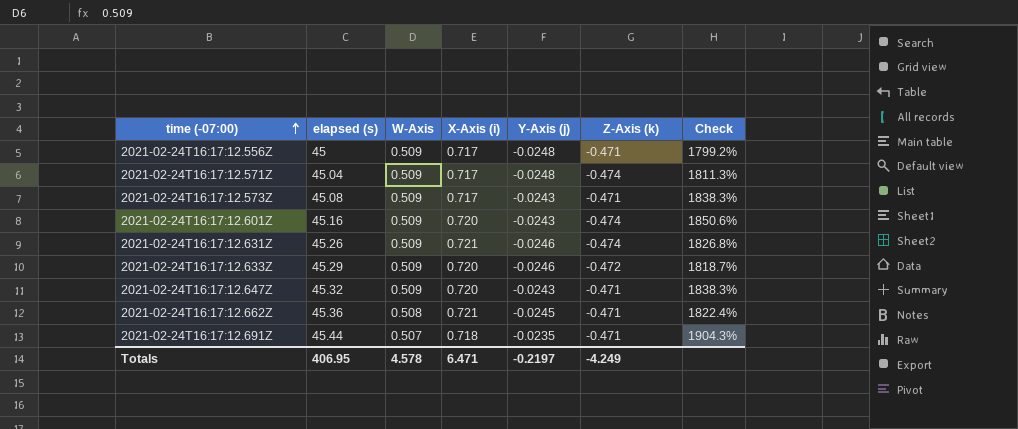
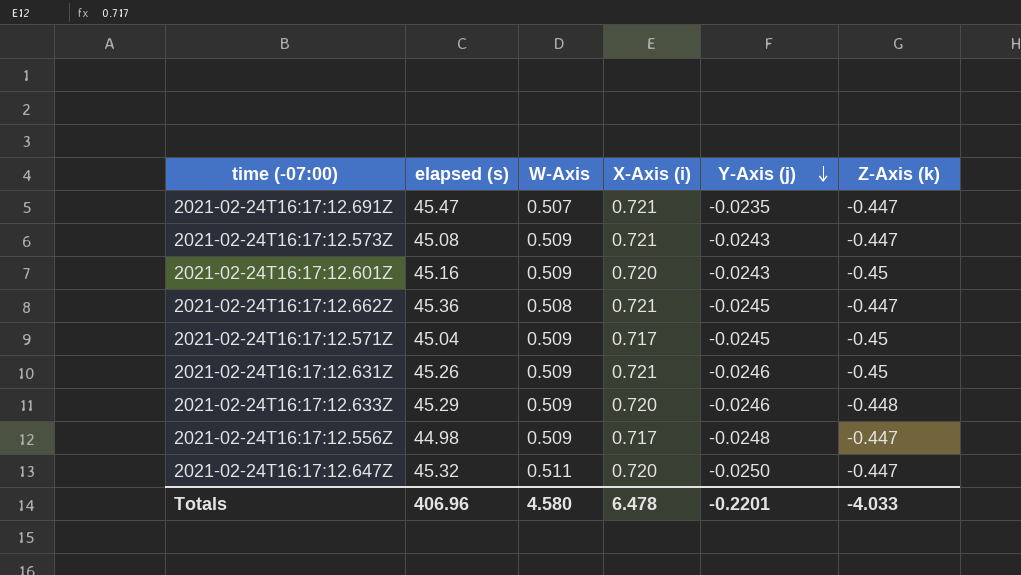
row order: time (-07:00) ascending -> Y-Axis (j) descending
column Check | formula: ([Z-Axis (k)] - [Y-Axis (j)]) / [Y-Axis (j)] -> none
2021-02-24T16:17:12.691Z | elapsed (s): 45.44 -> 45.47
2021-02-24T16:17:12.691Z | X-Axis (i): 0.718 -> 0.721
2021-02-24T16:17:12.691Z | Z-Axis (k): -0.471 -> -0.447
2021-02-24T16:17:12.573Z | X-Axis (i): 0.717 -> 0.721
2021-02-24T16:17:12.573Z | Z-Axis (k): -0.471 -> -0.447
2021-02-24T16:17:12.601Z | Z-Axis (k): -0.474 -> -0.45
2021-02-24T16:17:12.662Z | Z-Axis (k): -0.471 -> -0.447
2021-02-24T16:17:12.571Z | Y-Axis (j): -0.0248 -> -0.0245
2021-02-24T16:17:12.571Z | Z-Axis (k): -0.474 -> -0.45
2021-02-24T16:17:12.631Z | Z-Axis (k): -0.474 -> -0.45
2021-02-24T16:17:12.633Z | Z-Axis (k): -0.472 -> -0.448
2021-02-24T16:17:12.556Z | elapsed (s): 45 -> 44.98
2021-02-24T16:17:12.556Z | Z-Axis (k): -0.471 -> -0.447
2021-02-24T16:17:12.647Z | W-Axis: 0.509 -> 0.511
2021-02-24T16:17:12.647Z | Y-Axis (j): -0.0243 -> -0.0250
2021-02-24T16:17:12.647Z | Z-Axis (k): -0.471 -> -0.447
Totals | elapsed (s): 406.95 -> 406.96
Totals | W-Axis: 4.578 -> 4.580
Totals | X-Axis (i): 6.471 -> 6.478
Totals | Y-Axis (j): -0.2197 -> -0.2201
Totals | Z-Axis (k): -4.249 -> -4.033

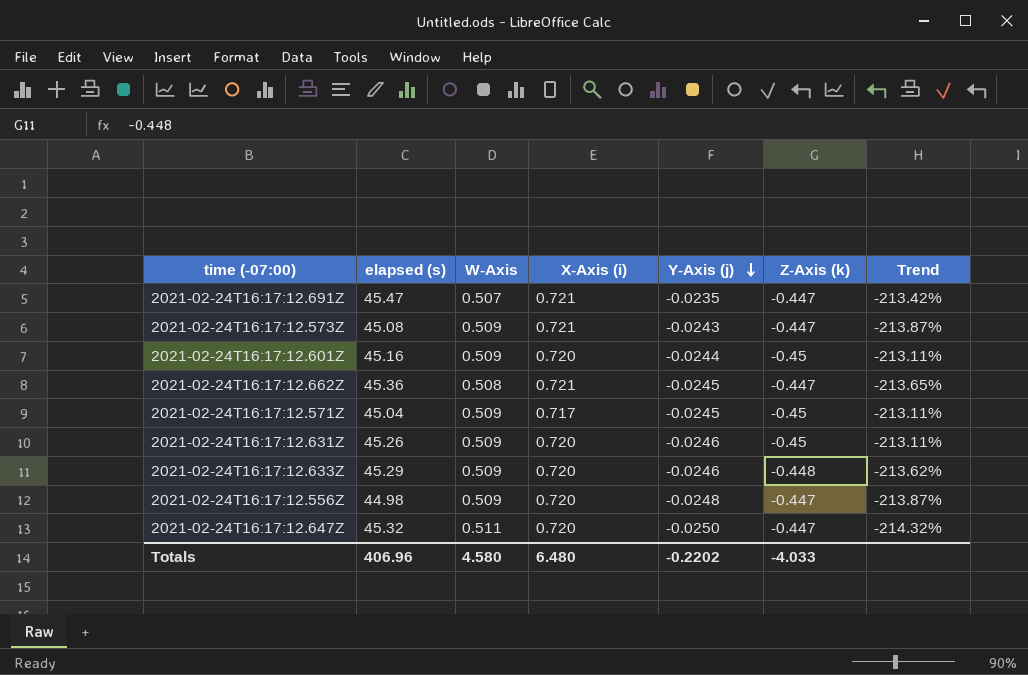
column Trend | formula: none -> ([W-Axis] - [Z-Axis (k)]) / [Z-Axis (k)]
2021-02-24T16:17:12.601Z | Y-Axis (j): -0.0243 -> -0.0244
2021-02-24T16:17:12.631Z | X-Axis (i): 0.721 -> 0.720
2021-02-24T16:17:12.556Z | X-Axis (i): 0.717 -> 0.720
Totals | X-Axis (i): 6.478 -> 6.480
Totals | Y-Axis (j): -0.2201 -> -0.2202

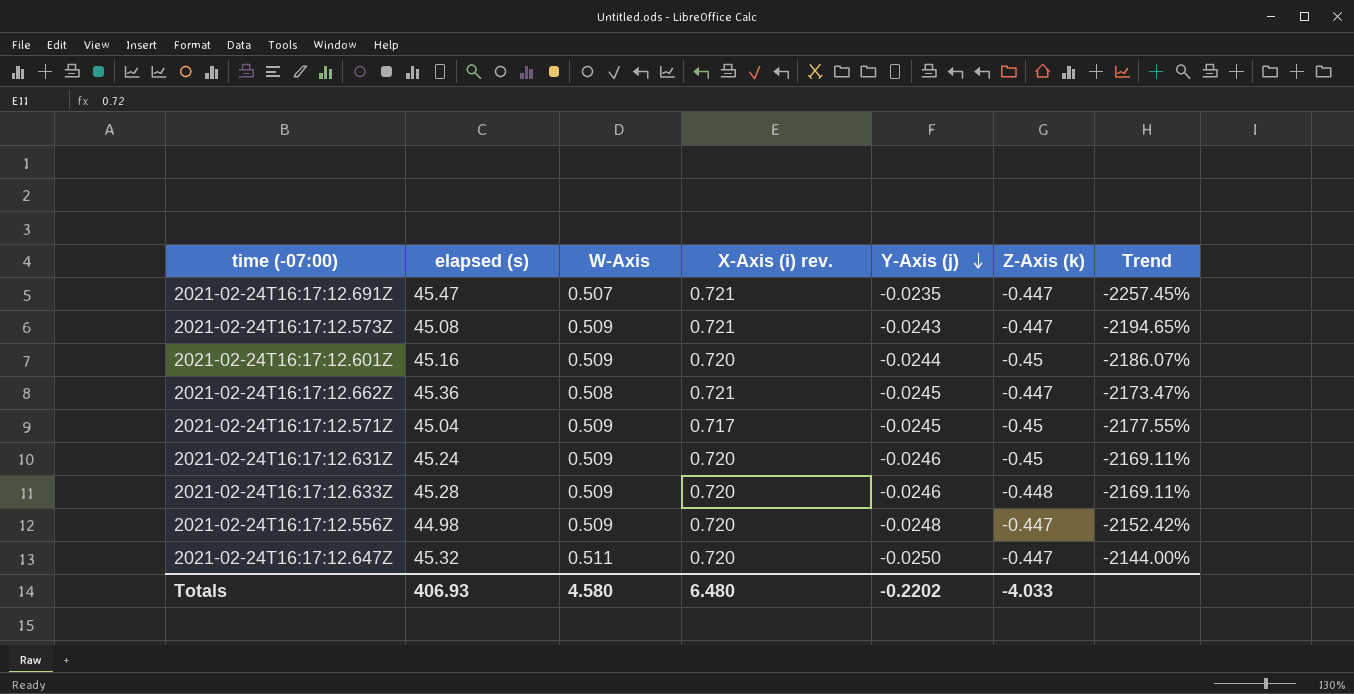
column name: X-Axis (i) -> X-Axis (i) rev.
column Trend | formula: ([W-Axis] - [Z-Axis (k)]) / [Z-Axis (k)] -> ([W-Axis] - [Y-Axis (j)]) / [Y-Axis (j)]
2021-02-24T16:17:12.631Z | elapsed (s): 45.26 -> 45.24
2021-02-24T16:17:12.633Z | elapsed (s): 45.29 -> 45.28
Totals | elapsed (s): 406.96 -> 406.93

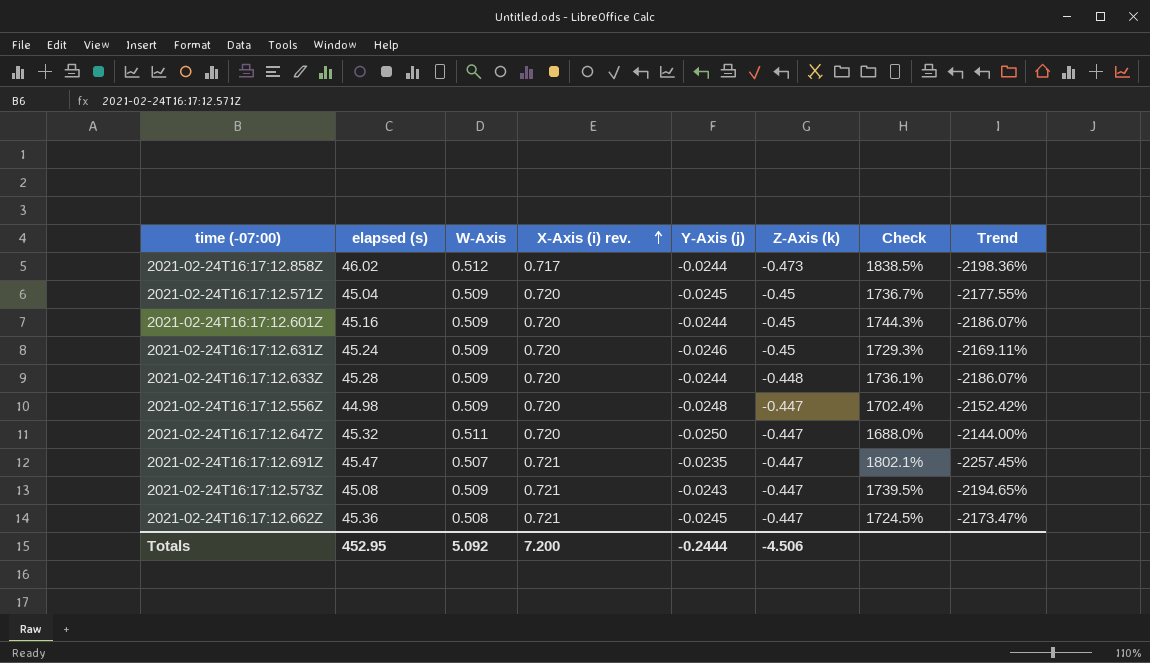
row order: Y-Axis (j) descending -> X-Axis (i) rev. ascending
column Check | formula: none -> ([Z-Axis (k)] - [Y-Axis (j)]) / [Y-Axis (j)]
row 2021-02-24T16:17:12.858Z: none -> 46.02 | 0.512 | 0.717 | -0.0244 | -0.473 | 1838.5% | -2198.36%
2021-02-24T16:17:12.571Z | X-Axis (i) rev.: 0.717 -> 0.720
2021-02-24T16:17:12.633Z | Y-Axis (j): -0.0246 -> -0.0244
2021-02-24T16:17:12.633Z | Trend: -2169.11% -> -2186.07%
Totals | elapsed (s): 406.93 -> 452.95
Totals | W-Axis: 4.580 -> 5.092
Totals | X-Axis (i) rev.: 6.480 -> 7.200
Totals | Y-Axis (j): -0.2202 -> -0.2444
Totals | Z-Axis (k): -4.033 -> -4.506

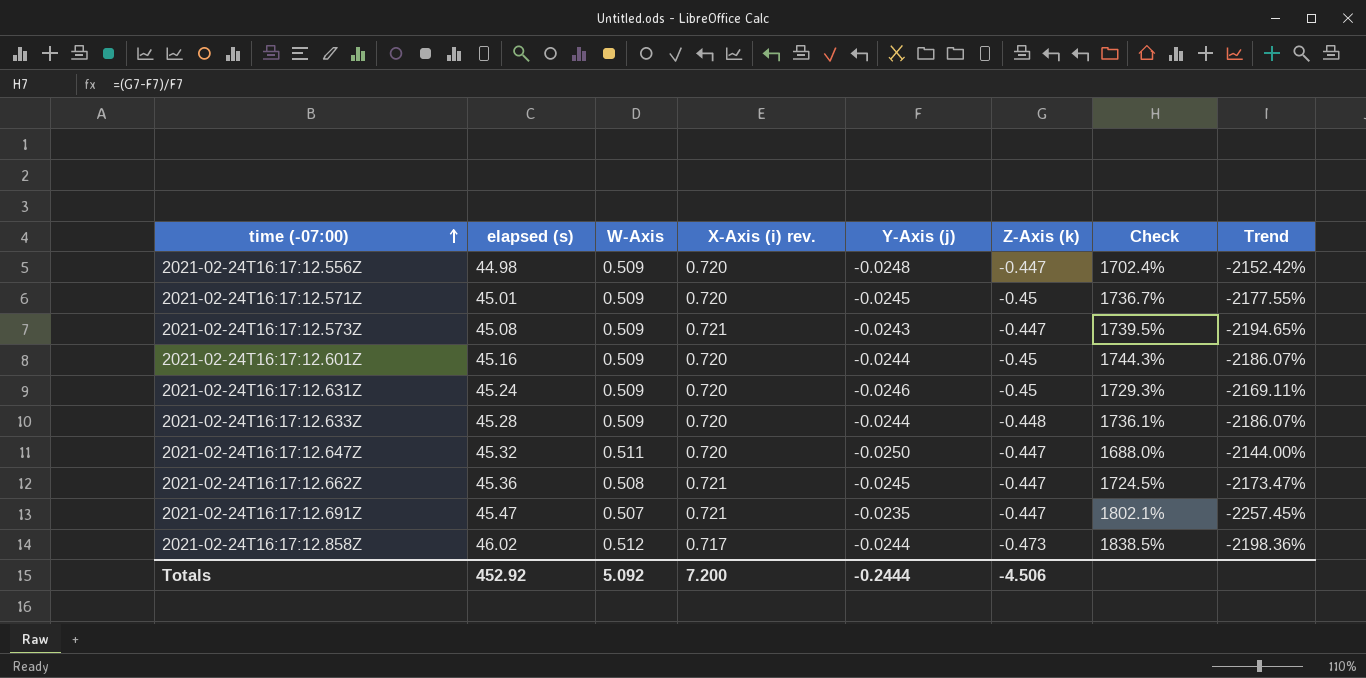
row order: X-Axis (i) rev. ascending -> time (-07:00) ascending
2021-02-24T16:17:12.571Z | elapsed (s): 45.04 -> 45.01
Totals | elapsed (s): 452.95 -> 452.92

